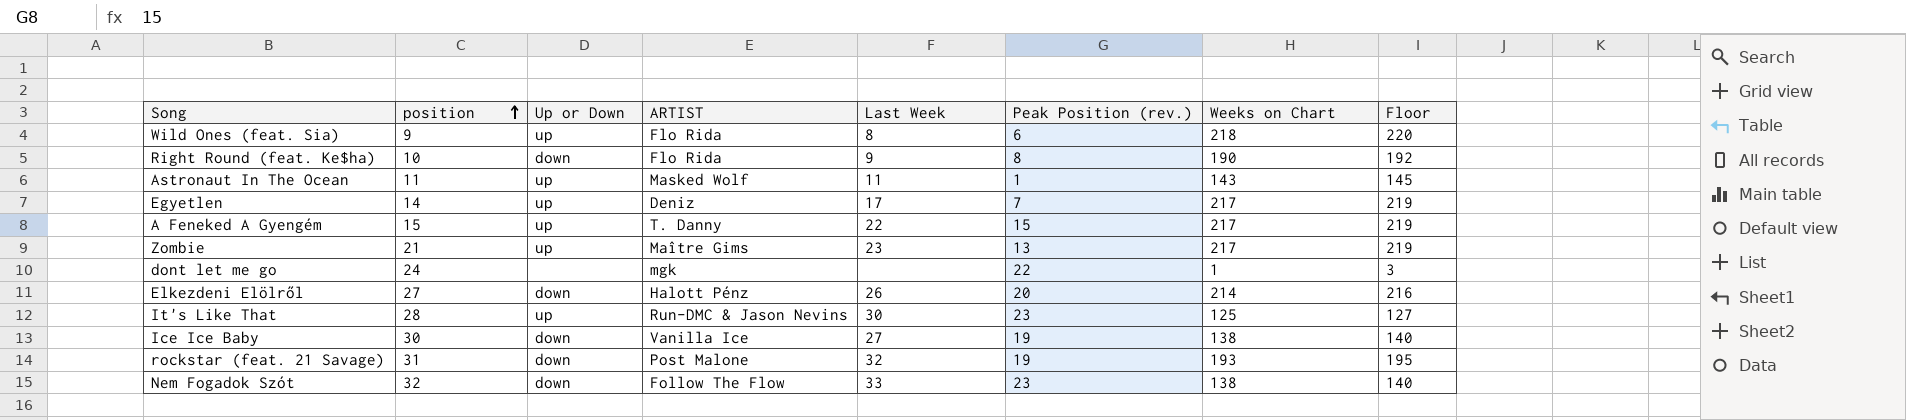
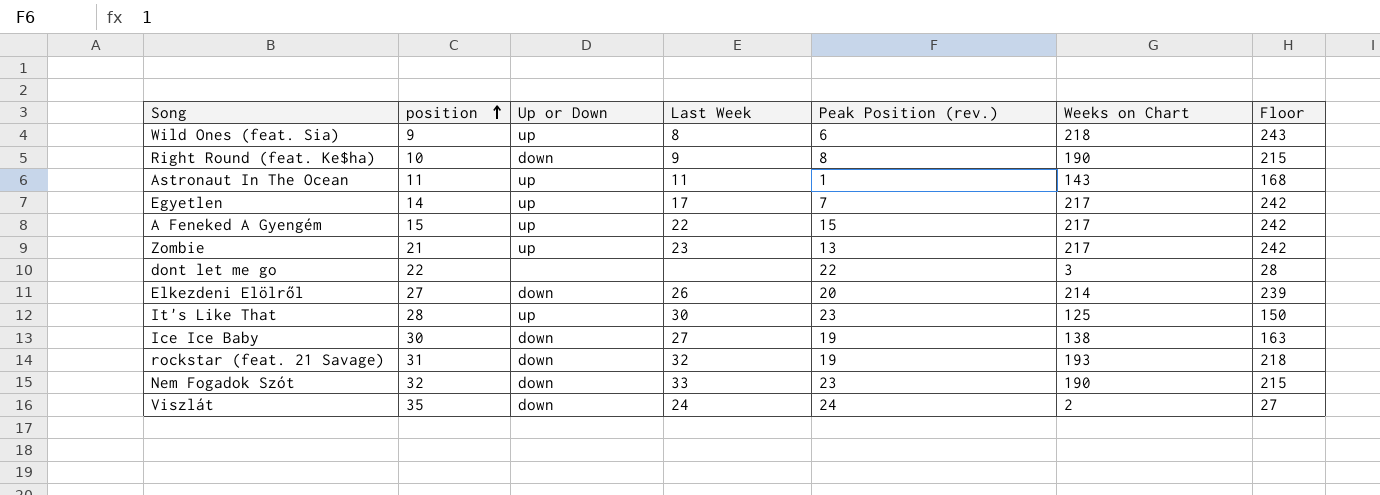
column ARTIST | position: 4 -> none
column Floor | formula: [Weeks on Chart] + 2 -> [Weeks on Chart] + 25
dont let me go | position: 24 -> 22
dont let me go | Weeks on Chart: 1 -> 3
Nem Fogadok Szót | Weeks on Chart: 138 -> 190
row Viszlát: none -> 35 | down | 24 | 24 | 2 | 27

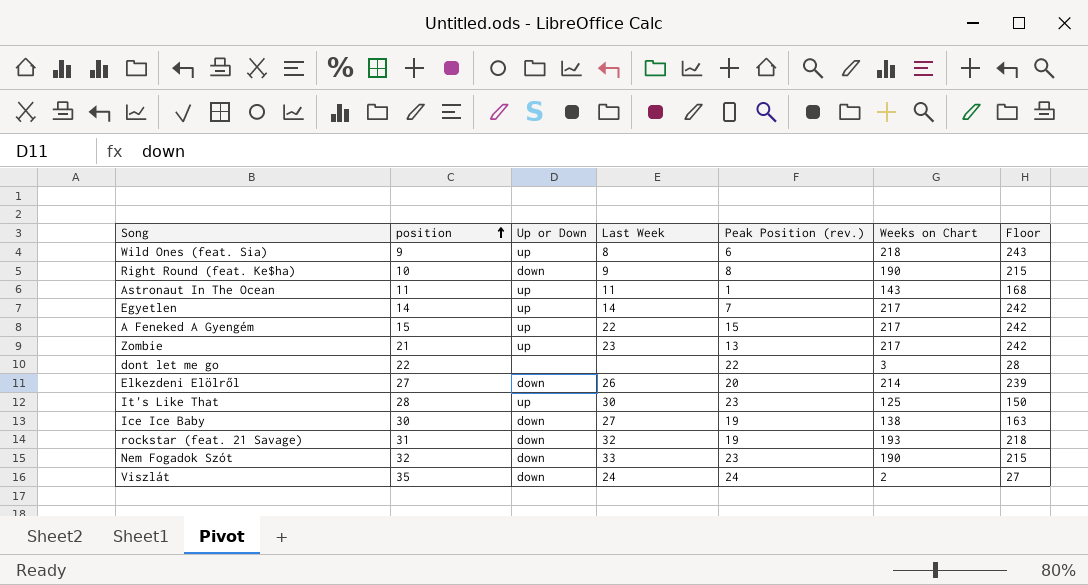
Egyetlen | Last Week: 17 -> 14

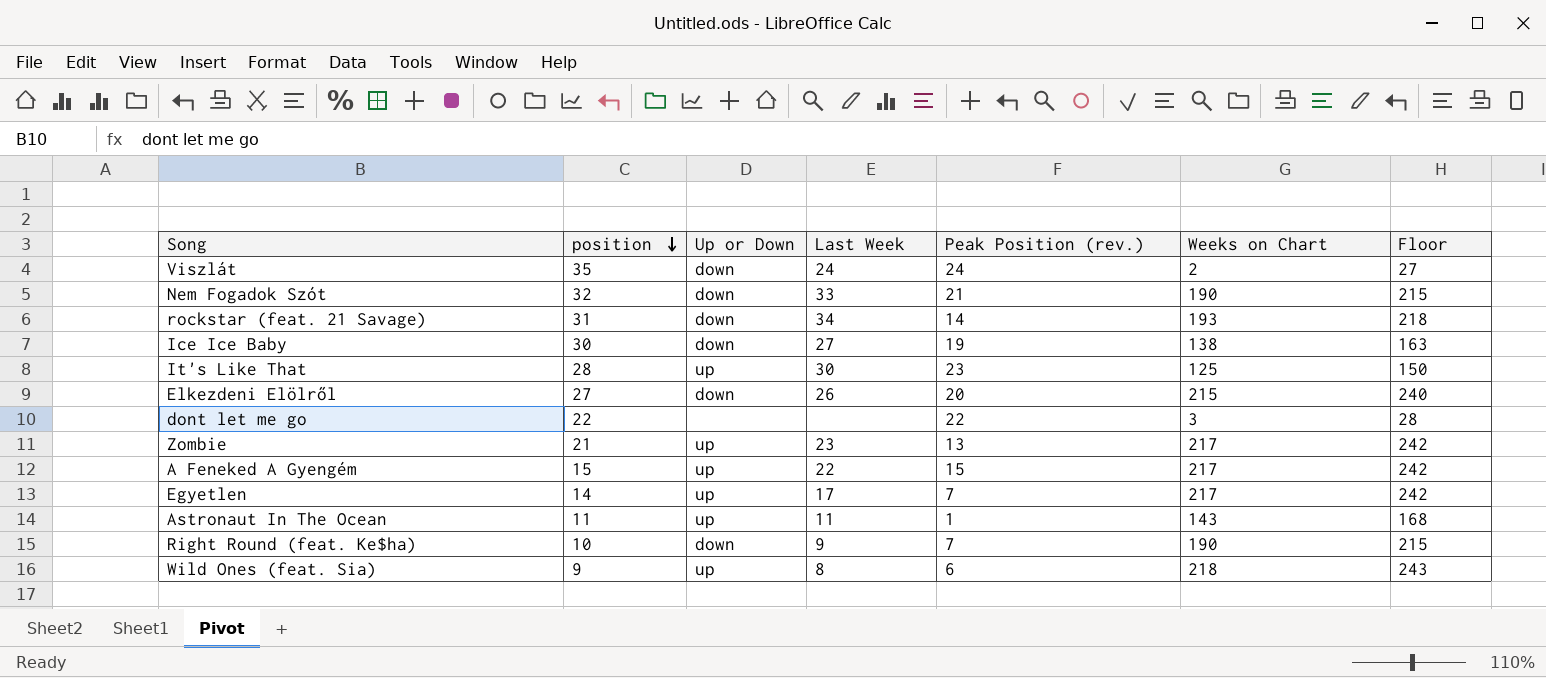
row order: position ascending -> position descending
Nem Fogadok Szót | Peak Position (rev.): 23 -> 21
rockstar (feat. 21 Savage) | Last Week: 32 -> 34
rockstar (feat. 21 Savage) | Peak Position (rev.): 19 -> 14
Elkezdeni Elölről | Weeks on Chart: 214 -> 215
Elkezdeni Elölről | Floor: 239 -> 240
Egyetlen | Last Week: 14 -> 17
Right Round (feat. Ke$ha) | Peak Position (rev.): 8 -> 7

